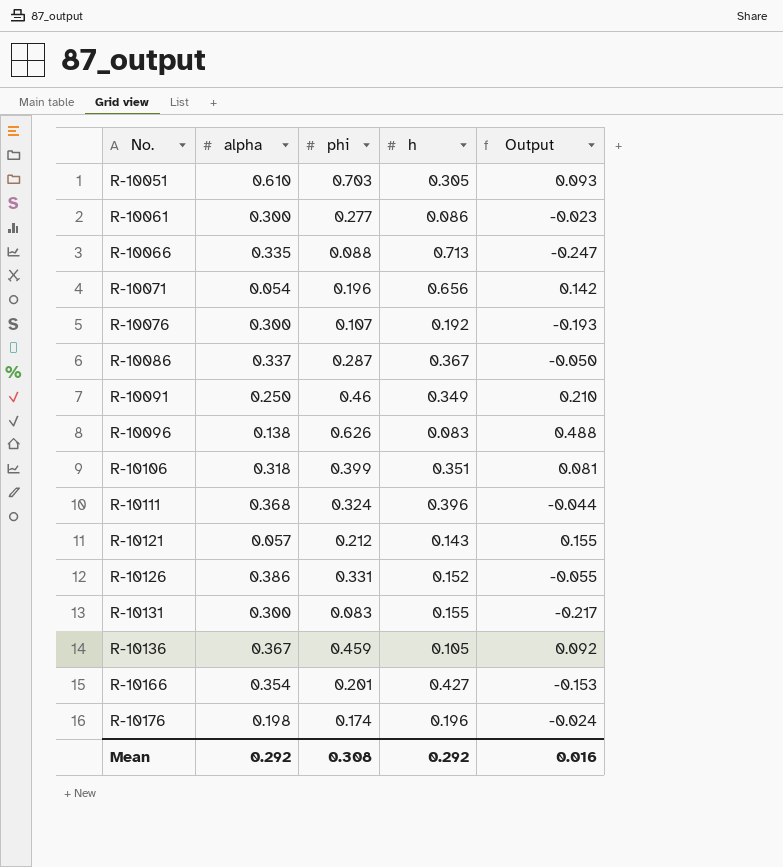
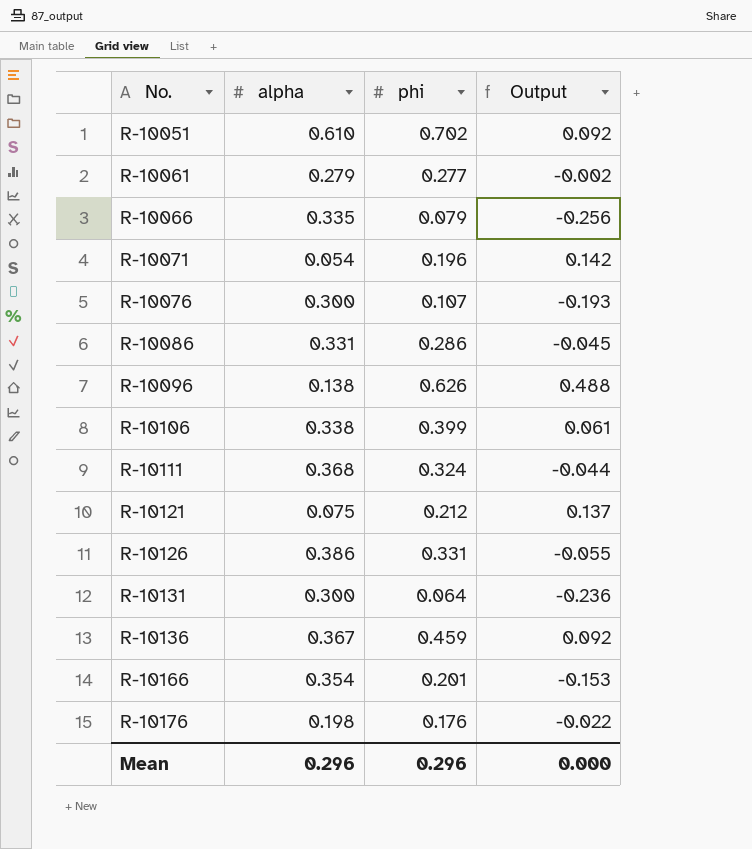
column h | position: 4 -> none
row R-10091: 0.250 | 0.46 | 0.349 | 0.210 -> none
R-10051 | phi: 0.703 -> 0.702
R-10051 | Output: 0.093 -> 0.092
R-10061 | alpha: 0.300 -> 0.279
R-10061 | Output: -0.023 -> -0.002
R-10066 | phi: 0.088 -> 0.079
R-10066 | Output: -0.247 -> -0.256
R-10086 | alpha: 0.337 -> 0.331
R-10086 | phi: 0.287 -> 0.286
R-10086 | Output: -0.050 -> -0.045
R-10106 | alpha: 0.318 -> 0.338
R-10106 | Output: 0.081 -> 0.061
R-10121 | alpha: 0.057 -> 0.075
R-10121 | Output: 0.155 -> 0.137
R-10131 | phi: 0.083 -> 0.064
R-10131 | Output: -0.217 -> -0.236
R-10176 | phi: 0.174 -> 0.176
R-10176 | Output: -0.024 -> -0.022
Mean | alpha: 0.292 -> 0.296
Mean | phi: 0.308 -> 0.296
Mean | Output: 0.016 -> 0.000

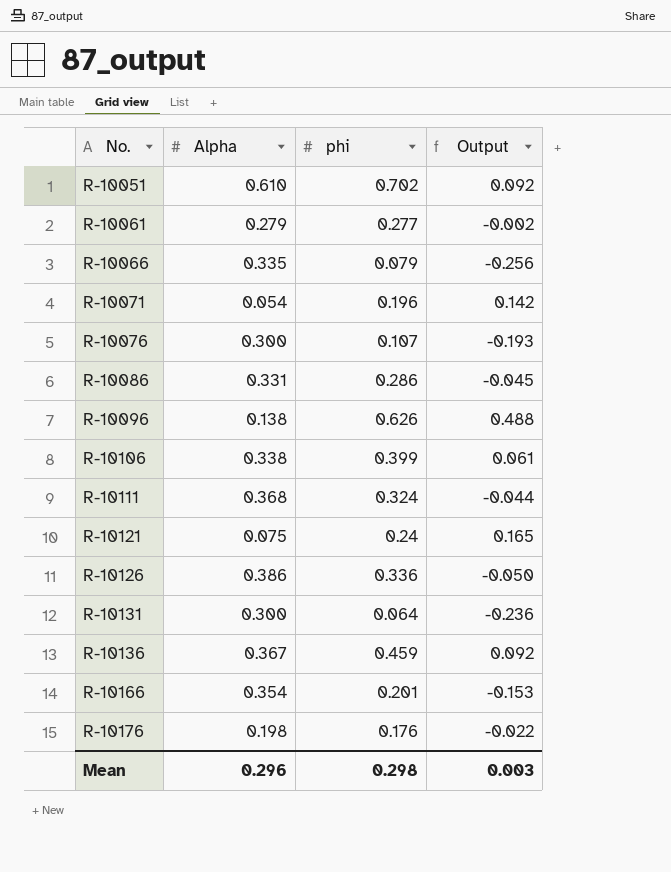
column name: alpha -> Alpha
R-10121 | phi: 0.212 -> 0.24
R-10121 | Output: 0.137 -> 0.165
R-10126 | phi: 0.331 -> 0.336
R-10126 | Output: -0.055 -> -0.050
Mean | phi: 0.296 -> 0.298
Mean | Output: 0.000 -> 0.003

